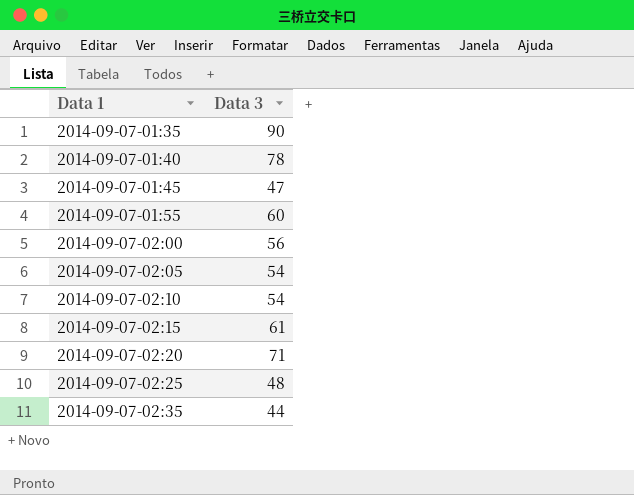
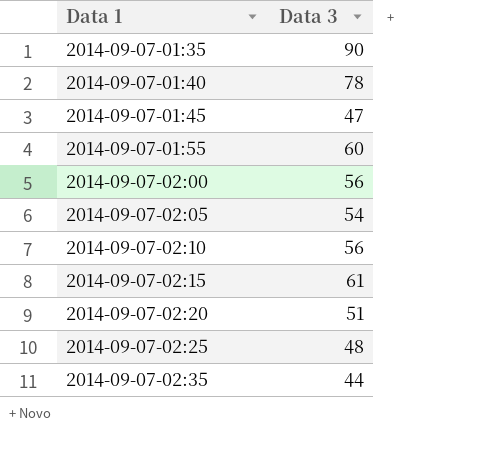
2014-09-07-02:10 | Data 3: 54 -> 56
2014-09-07-02:20 | Data 3: 71 -> 51

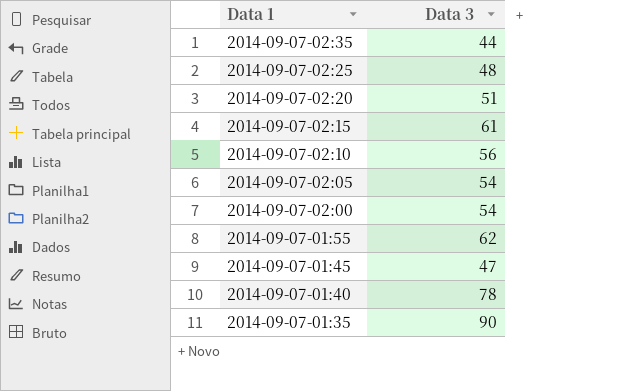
row order: Data 1 ascending -> Data 1 descending
2014-09-07-02:00 | Data 3: 56 -> 54
2014-09-07-01:55 | Data 3: 60 -> 62

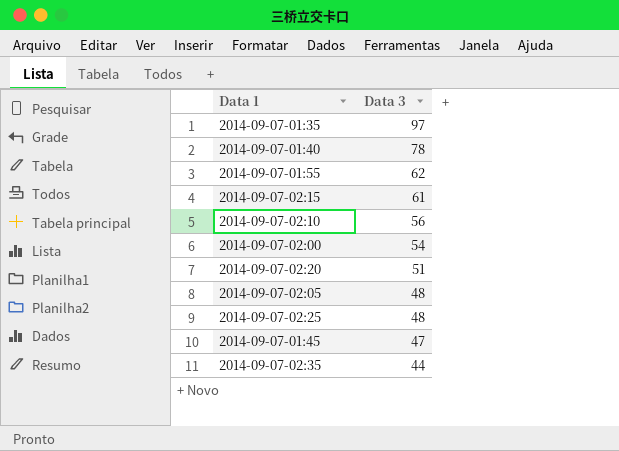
row order: Data 1 descending -> Data 3 descending
2014-09-07-01:35 | Data 3: 90 -> 97
2014-09-07-02:05 | Data 3: 54 -> 48

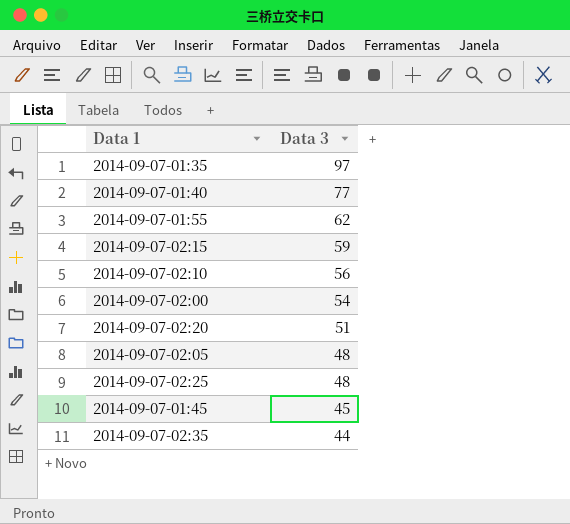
2014-09-07-01:40 | Data 3: 78 -> 77
2014-09-07-02:15 | Data 3: 61 -> 59
2014-09-07-01:45 | Data 3: 47 -> 45

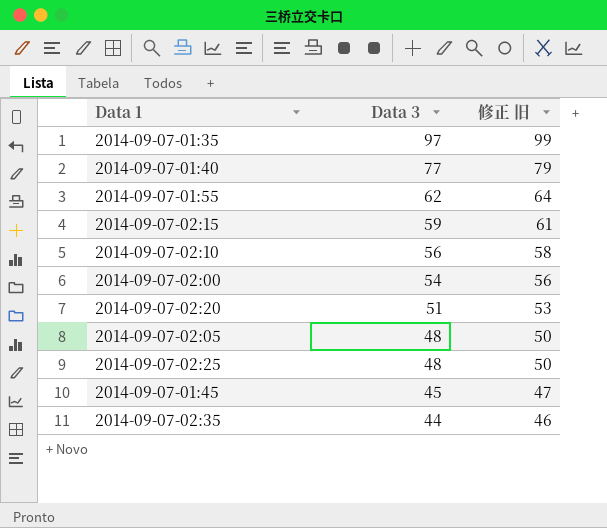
column 修正 旧 | formula: none -> [Data 3] + 2

